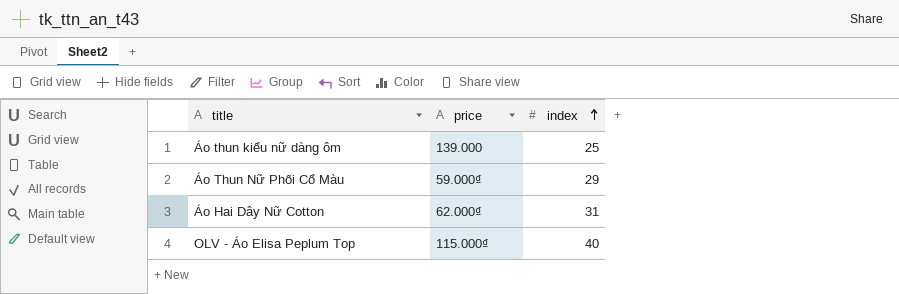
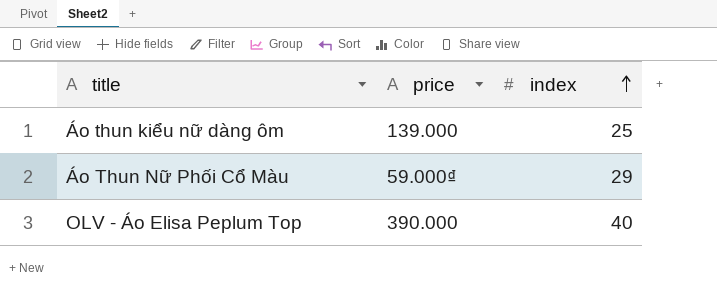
row Áo Hai Dây Nữ Cotton: 62.000₫ | 31 -> none
OLV - Áo Elisa Peplum Top | price: 115.000₫ -> 390.000

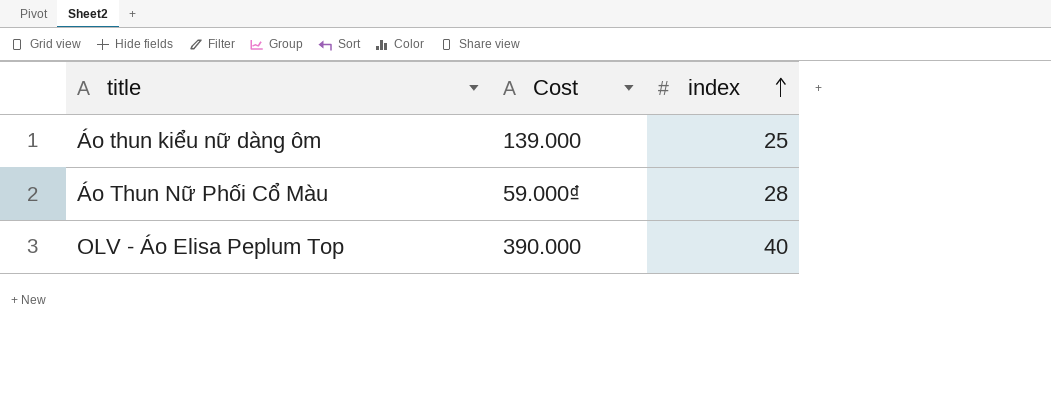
column name: price -> Cost
Áo Thun Nữ Phối Cổ Màu | index: 29 -> 28

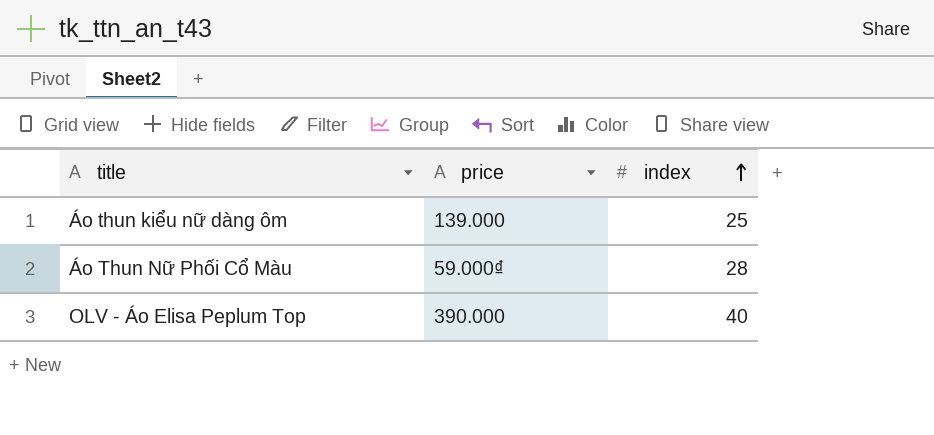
column name: Cost -> price

